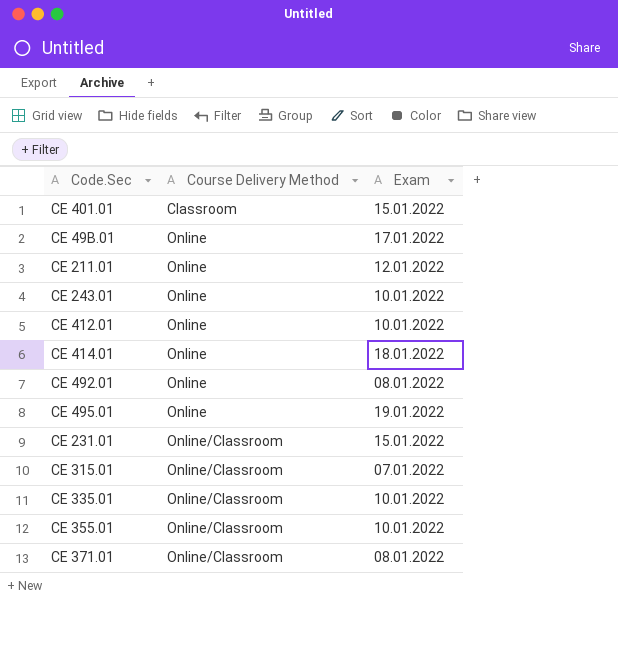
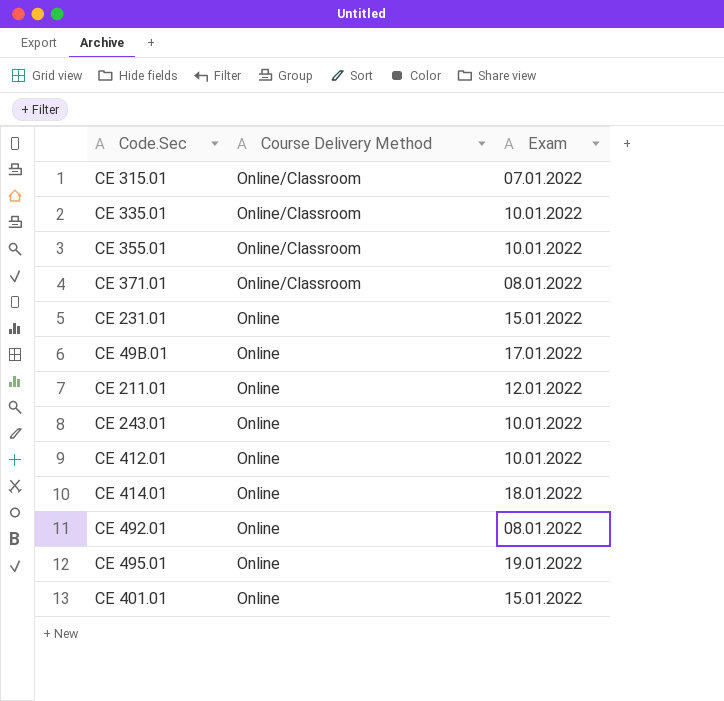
row order: Course Delivery Method ascending -> Course Delivery Method descending
CE 231.01 | Course Delivery Method: Online/Classroom -> Online
CE 401.01 | Course Delivery Method: Classroom -> Online

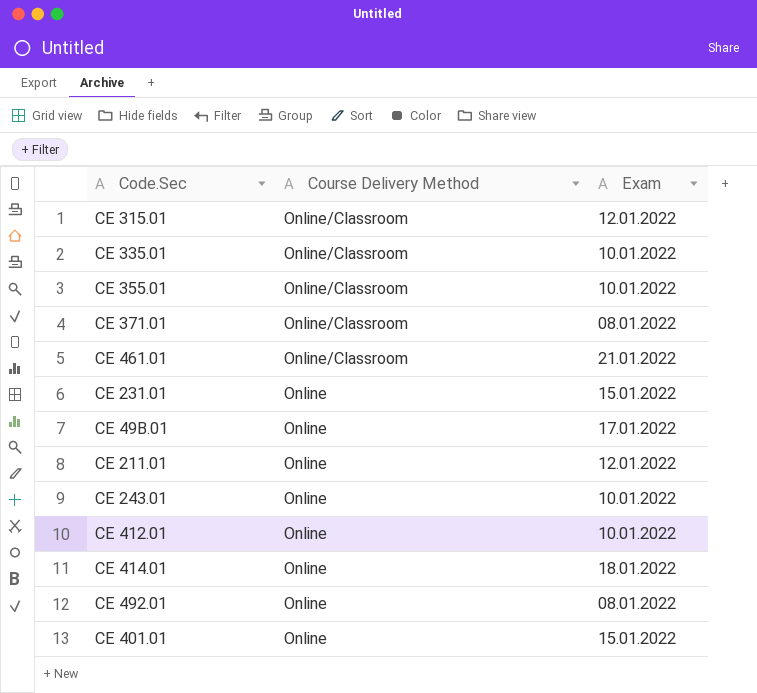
row CE 495.01: Online | 19.01.2022 -> none
CE 315.01 | Exam: 07.01.2022 -> 12.01.2022
row CE 461.01: none -> Online/Classroom | 21.01.2022

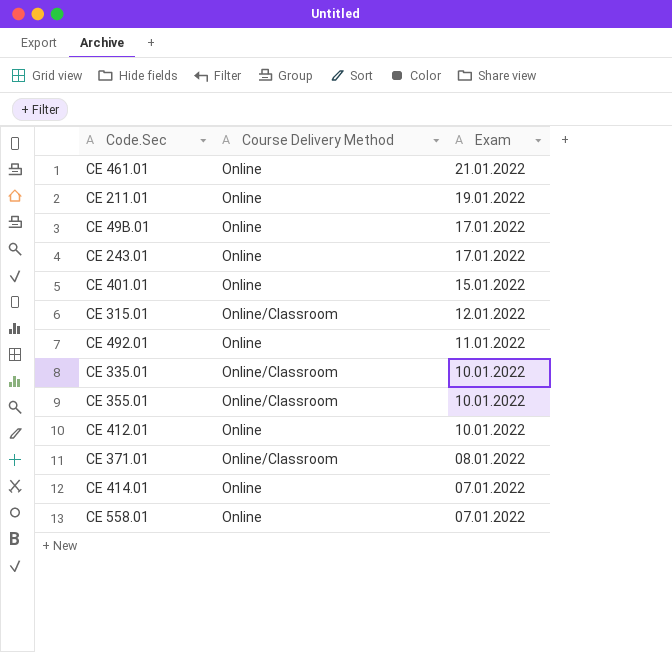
row order: Course Delivery Method descending -> Exam descending
row CE 231.01: Online | 15.01.2022 -> none
CE 461.01 | Course Delivery Method: Online/Classroom -> Online
CE 211.01 | Exam: 12.01.2022 -> 19.01.2022
CE 243.01 | Exam: 10.01.2022 -> 17.01.2022
CE 492.01 | Exam: 08.01.2022 -> 11.01.2022
CE 414.01 | Exam: 18.01.2022 -> 07.01.2022
row CE 558.01: none -> Online | 07.01.2022

